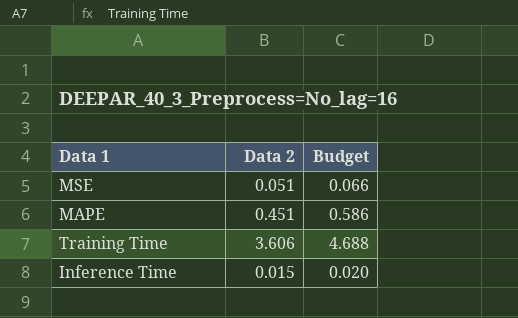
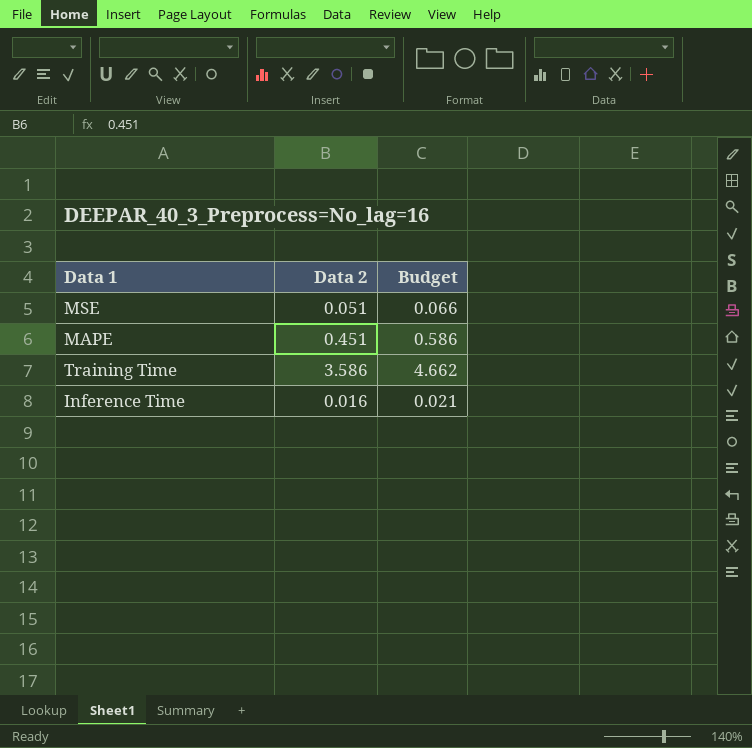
Training Time | Data 2: 3.606 -> 3.586
Training Time | Budget: 4.688 -> 4.662
Inference Time | Data 2: 0.015 -> 0.016
Inference Time | Budget: 0.020 -> 0.021

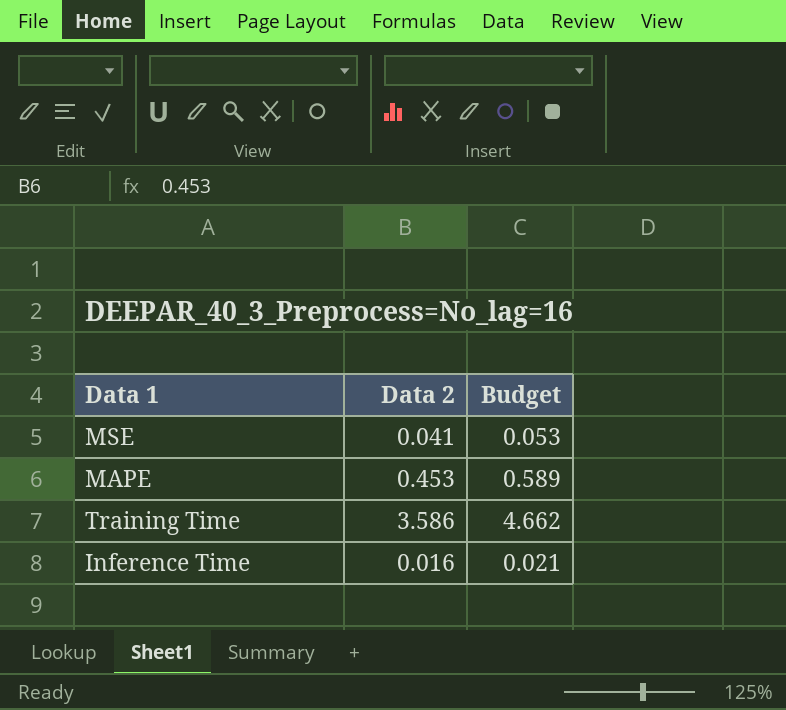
MSE | Data 2: 0.051 -> 0.041
MSE | Budget: 0.066 -> 0.053
MAPE | Data 2: 0.451 -> 0.453
MAPE | Budget: 0.586 -> 0.589

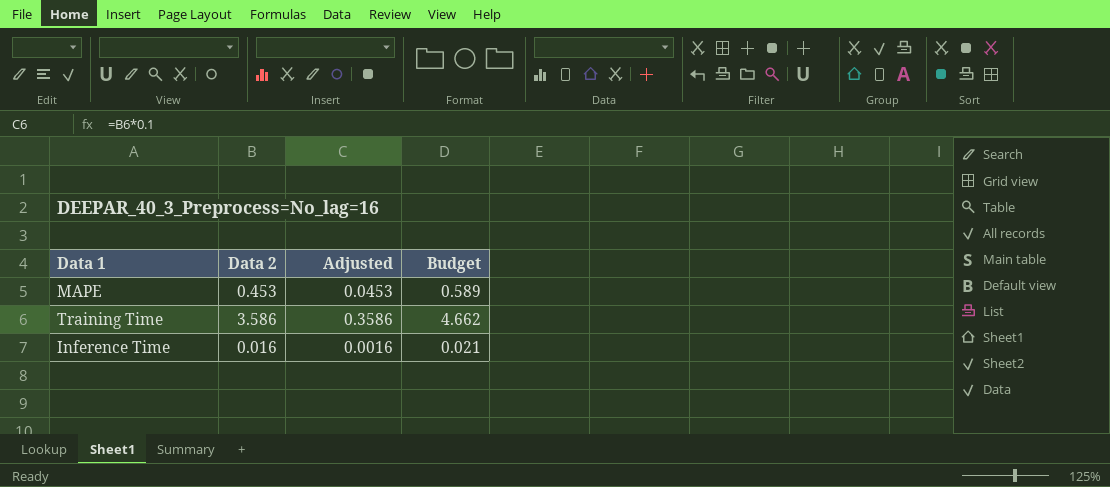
column Adjusted | formula: none -> [Data 2] * 0.1
row MSE: 0.041 | 0.053 -> none

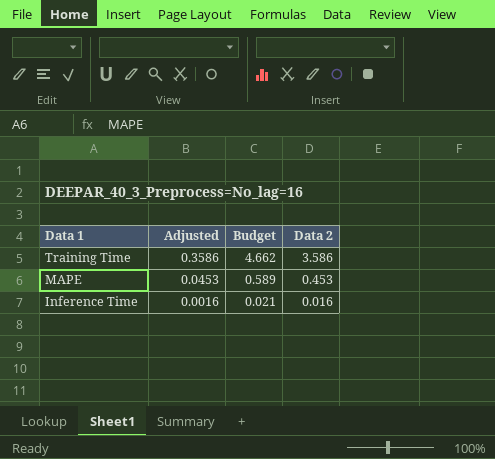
row order: none -> Data 1 descending
column Data 2 | position: 2 -> 4

